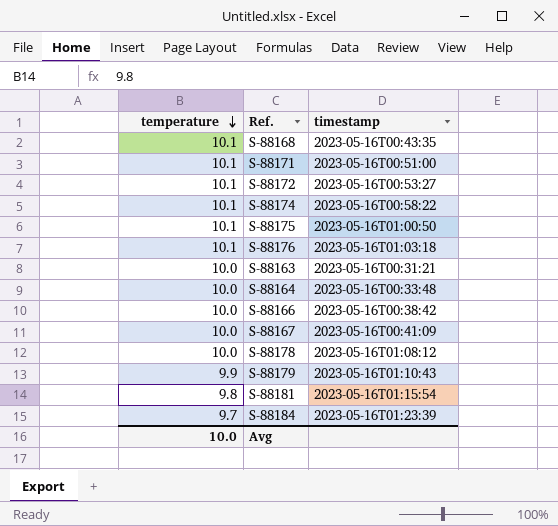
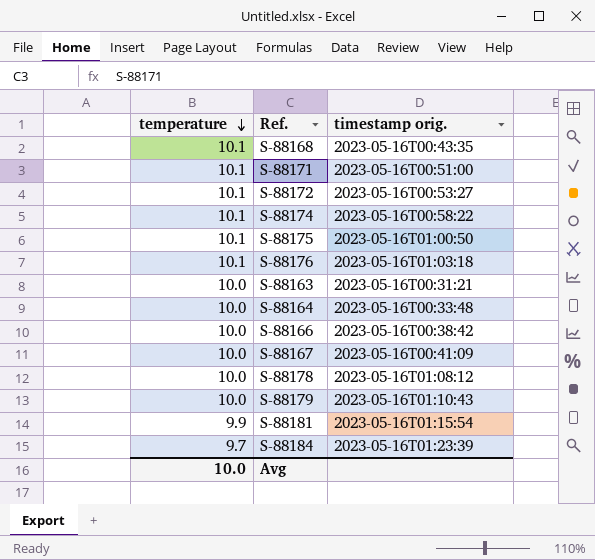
column name: timestamp -> timestamp orig.
S-88179 | temperature: 9.9 -> 10.0
S-88181 | temperature: 9.8 -> 9.9

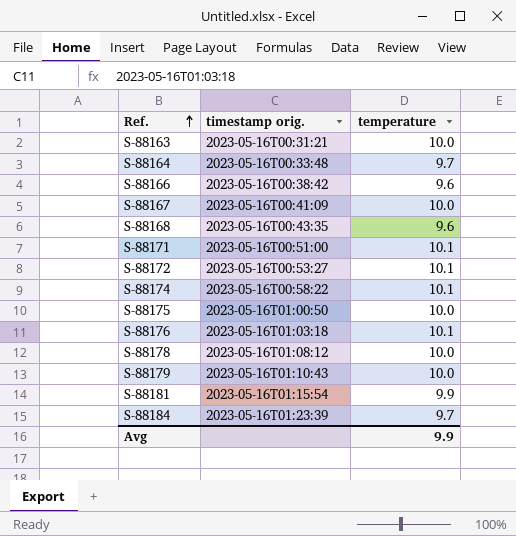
row order: temperature descending -> Ref. ascending
column temperature | position: 1 -> 3
S-88164 | temperature: 10.0 -> 9.7
S-88166 | temperature: 10.0 -> 9.6
S-88168 | temperature: 10.1 -> 9.6
S-88175 | temperature: 10.1 -> 10.0
Avg | temperature: 10.0 -> 9.9

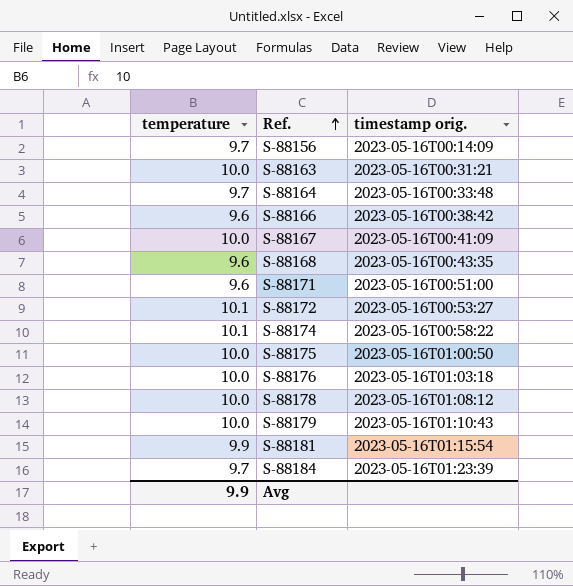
column temperature | position: 3 -> 1
row S-88156: none -> 9.7 | 2023-05-16T00:14:09
S-88171 | temperature: 10.1 -> 9.6
S-88176 | temperature: 10.1 -> 10.0

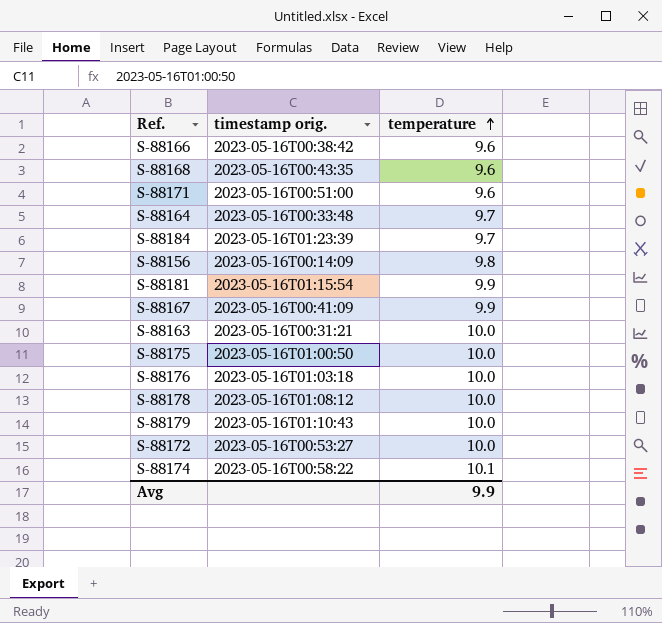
row order: Ref. ascending -> temperature ascending
column temperature | position: 1 -> 3
S-88156 | temperature: 9.7 -> 9.8
S-88167 | temperature: 10.0 -> 9.9
S-88172 | temperature: 10.1 -> 10.0

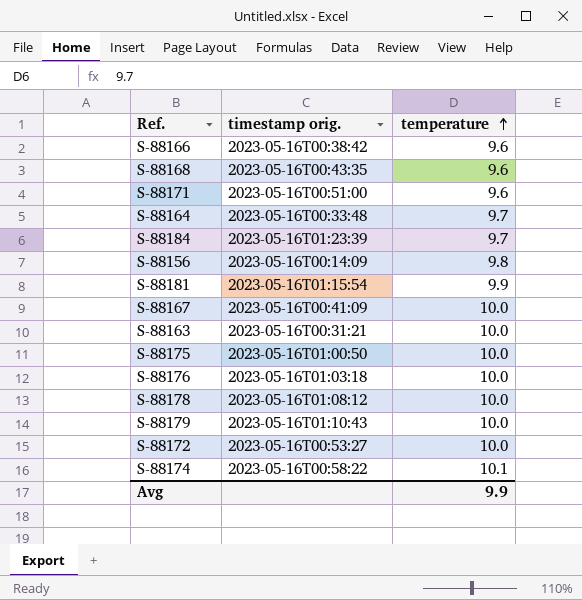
S-88167 | temperature: 9.9 -> 10.0

